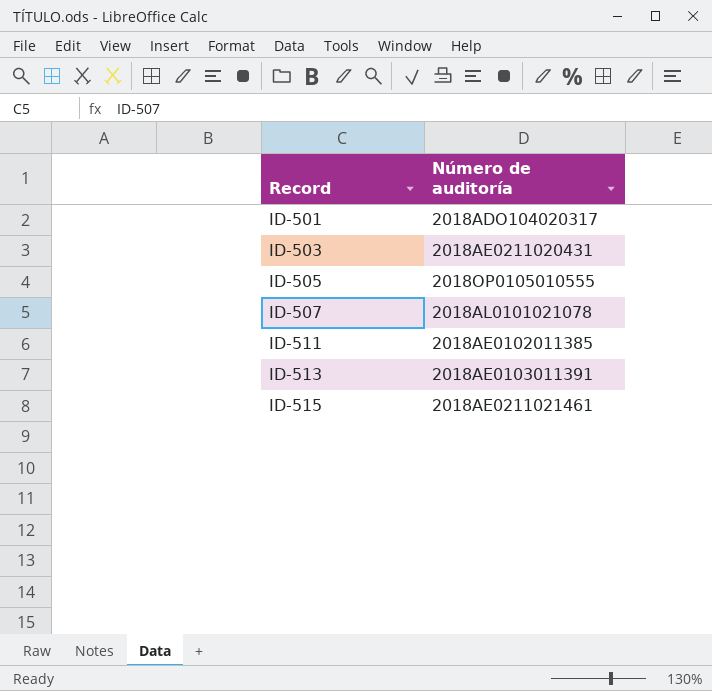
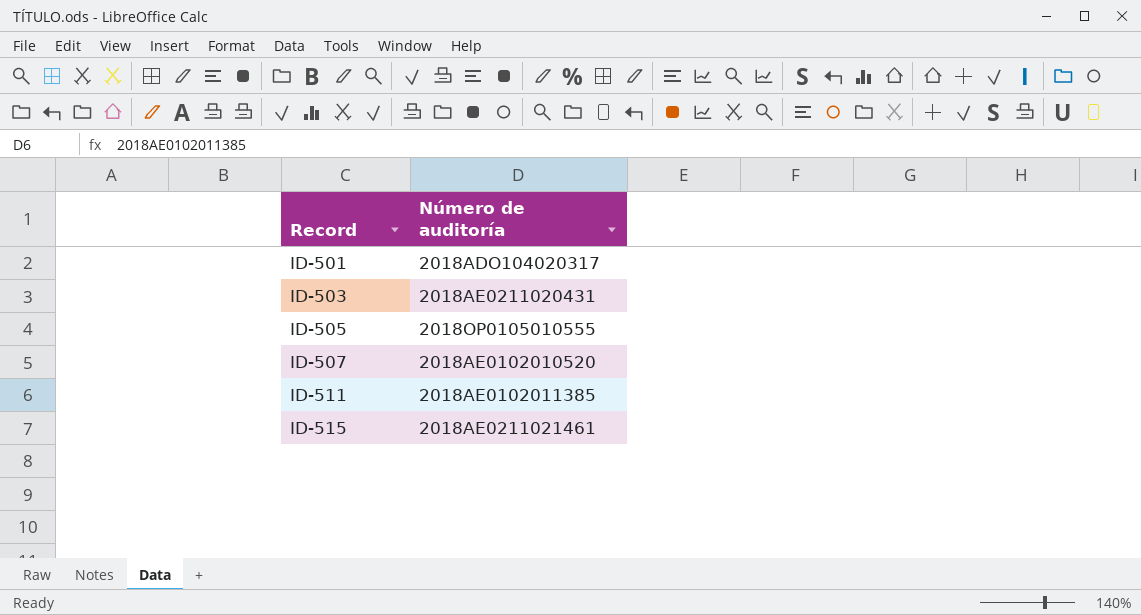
row ID-513: 2018AE0103011391 -> none
ID-507 | Número de auditoría: 2018AL0101021078 -> 2018AE0102010520

